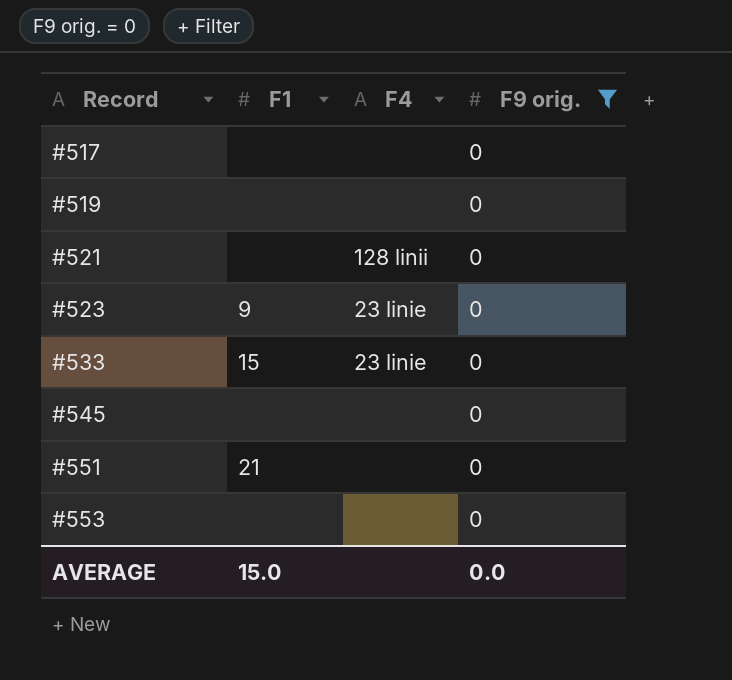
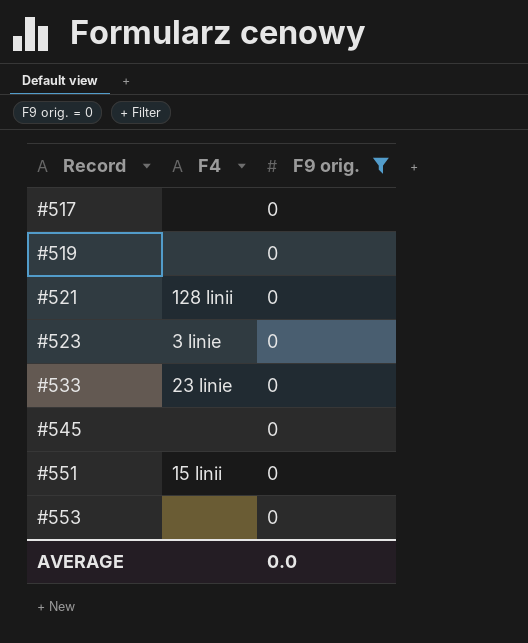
column F1 | position: 2 -> none
#523 | F4: 23 linie -> 3 linie
#551 | F4: none -> 15 linii

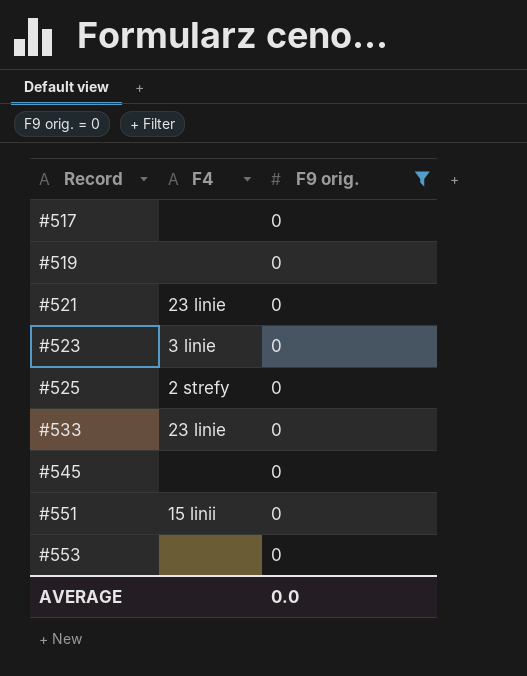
#521 | F4: 128 linii -> 23 linie
row #525: none -> 2 strefy | 0

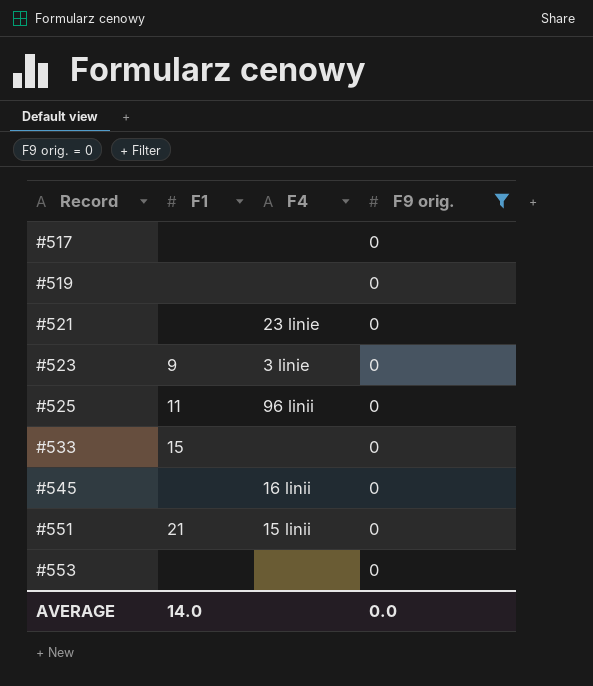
column F1 | position: none -> 2
#525 | F4: 2 strefy -> 96 linii
#533 | F4: 23 linie -> none
#545 | F4: none -> 16 linii

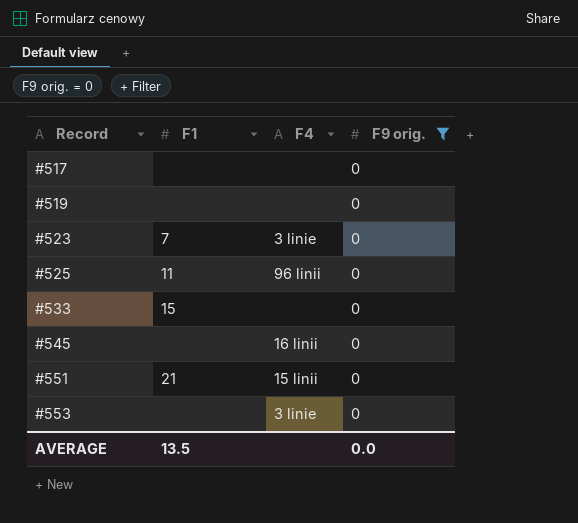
row #521: none | 23 linie | 0 -> none
#523 | F1: 9 -> 7
#553 | F4: none -> 3 linie
AVERAGE | F1: 14.0 -> 13.5

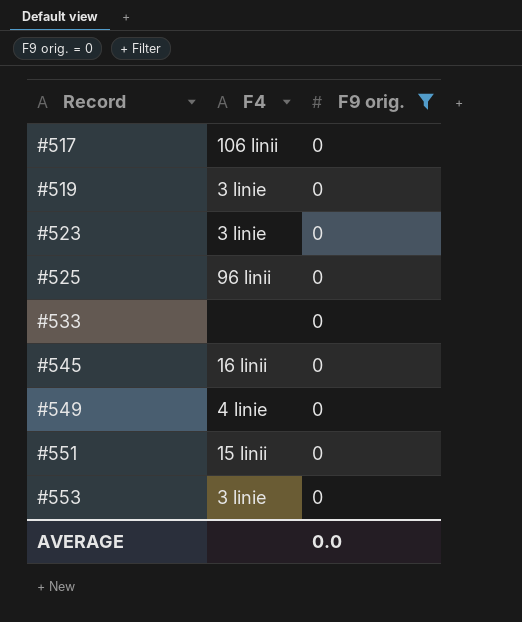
column F1 | position: 2 -> none
#517 | F4: none -> 106 linii
#519 | F4: none -> 3 linie
row #549: none -> 4 linie | 0

